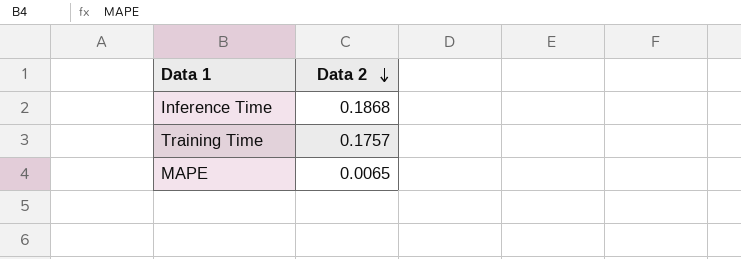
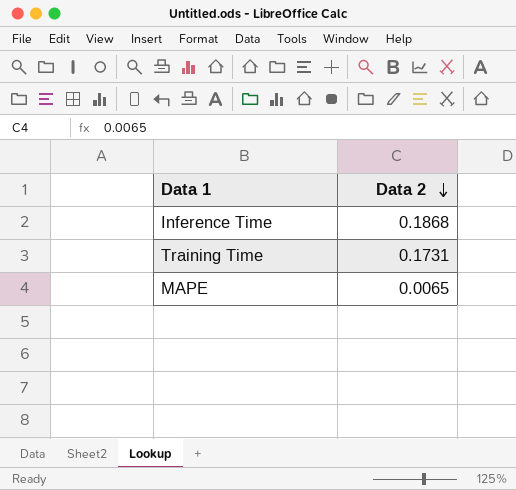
Training Time | Data 2: 0.1757 -> 0.1731

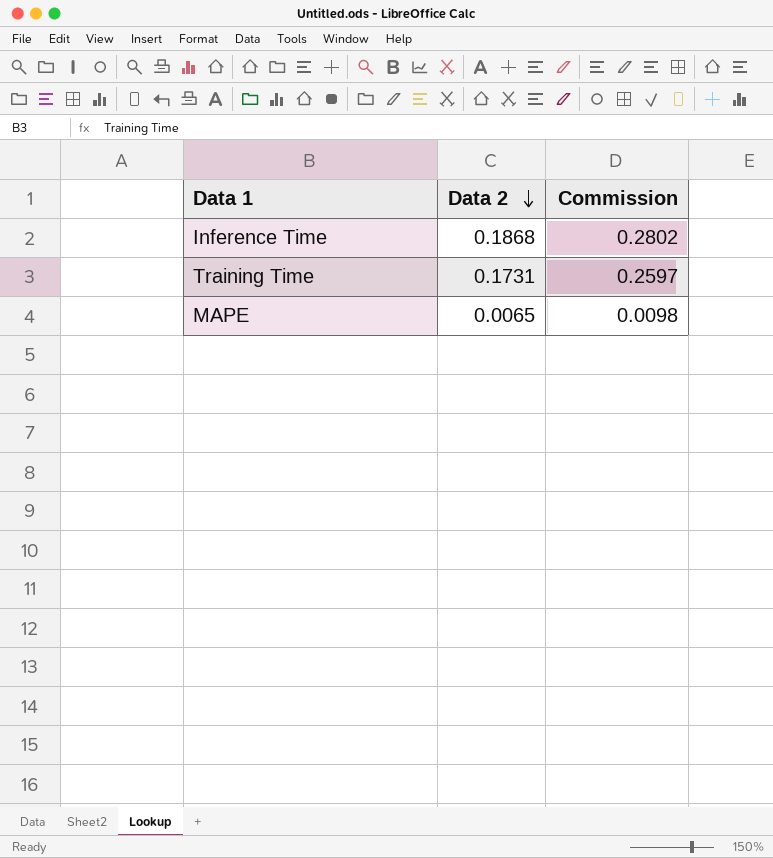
column Commission | formula: none -> [Data 2] * 1.5

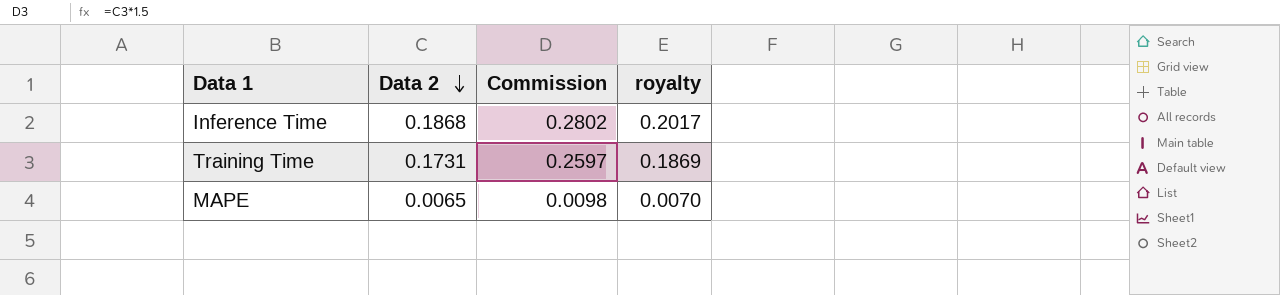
column royalty | formula: none -> [Data 2] * 1.08

